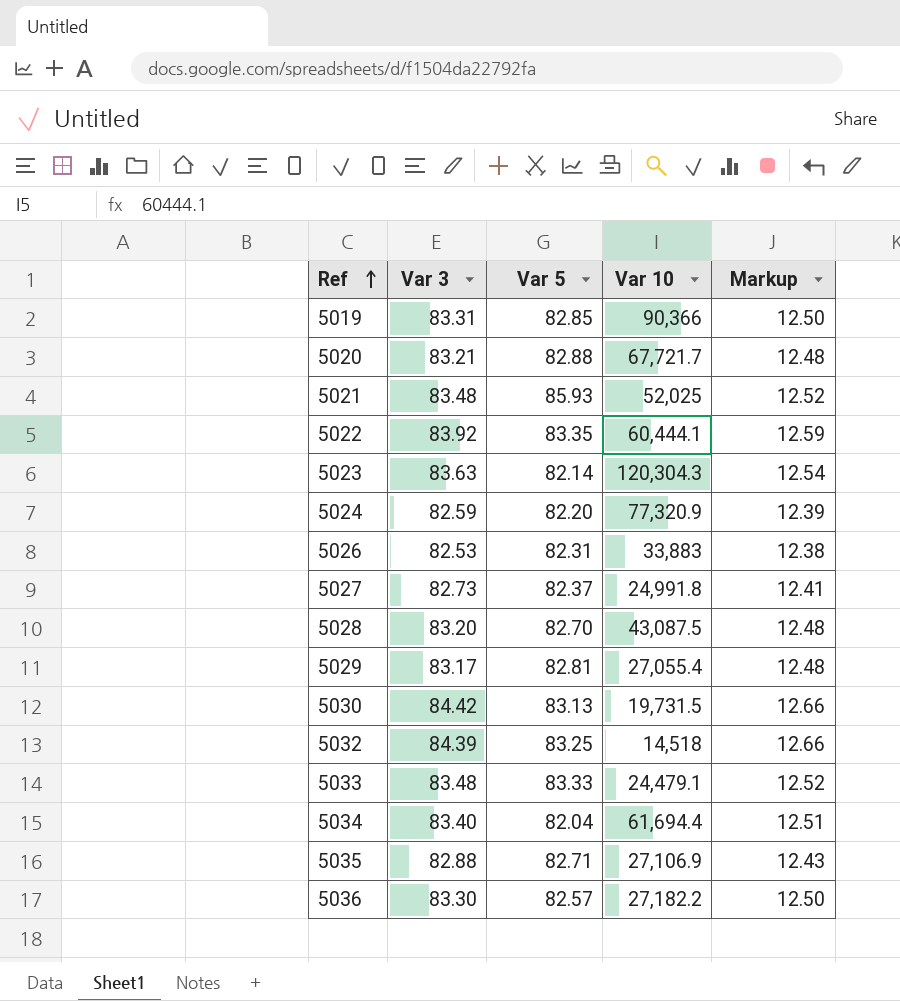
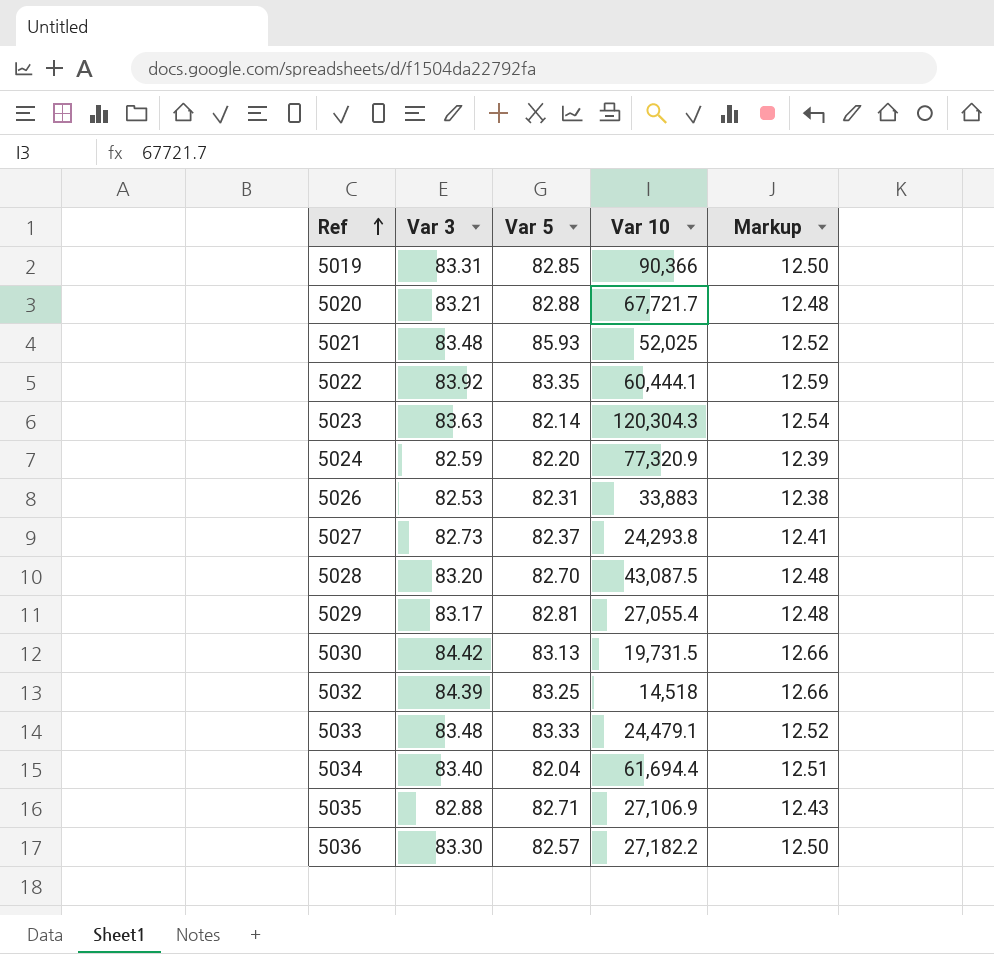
5027 | Var 10: 24,991.8 -> 24,293.8

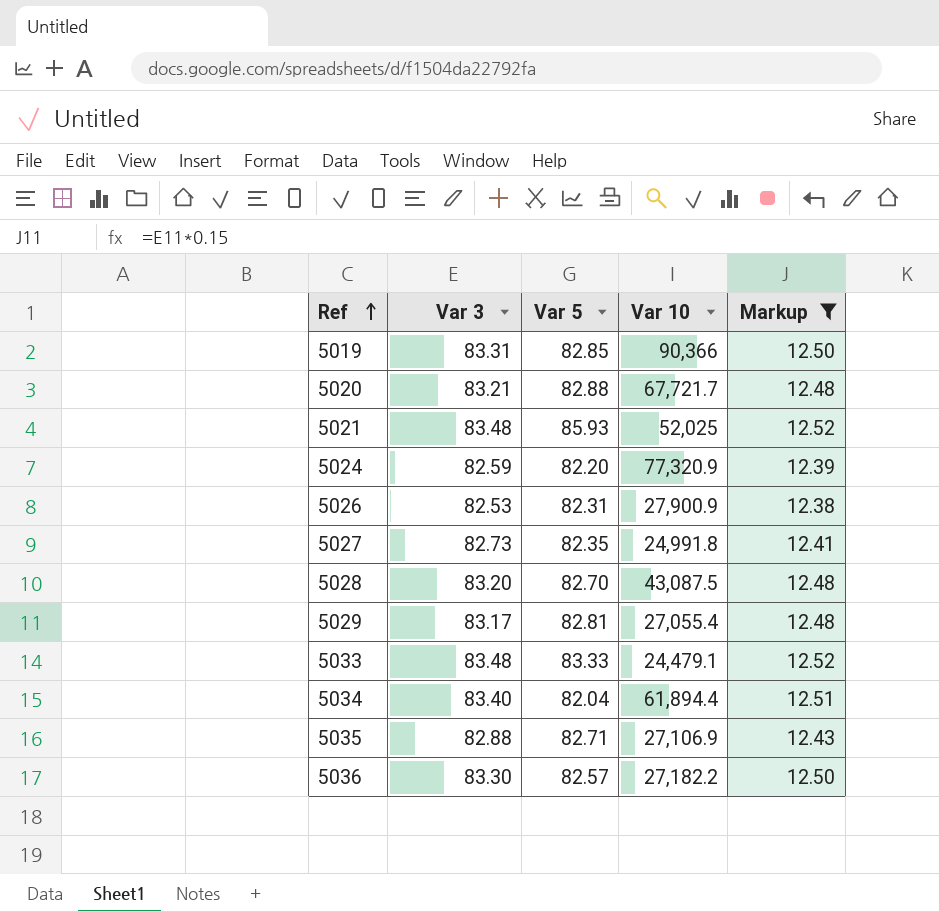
filter: none -> Markup <= 12.52
5026 | Var 10: 33,883 -> 27,900.9
5027 | Var 5: 82.37 -> 82.35
5027 | Var 10: 24,293.8 -> 24,991.8
5034 | Var 10: 61,694.4 -> 61,894.4

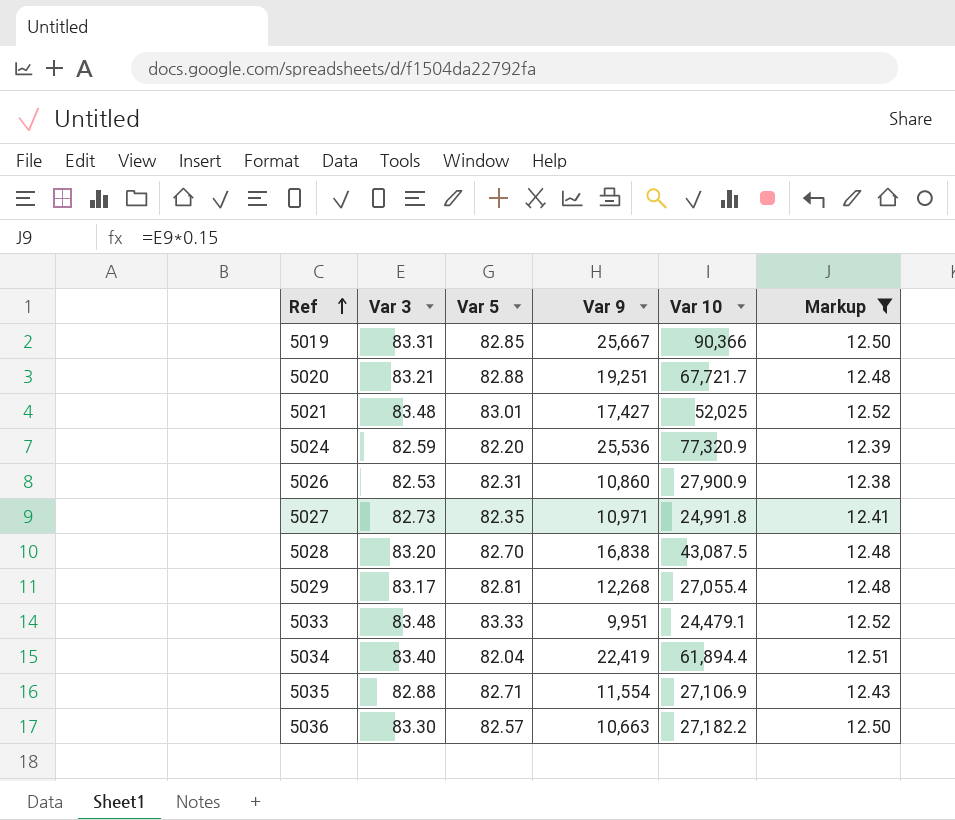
column Var 9 | position: none -> 4
5021 | Var 5: 85.93 -> 83.01

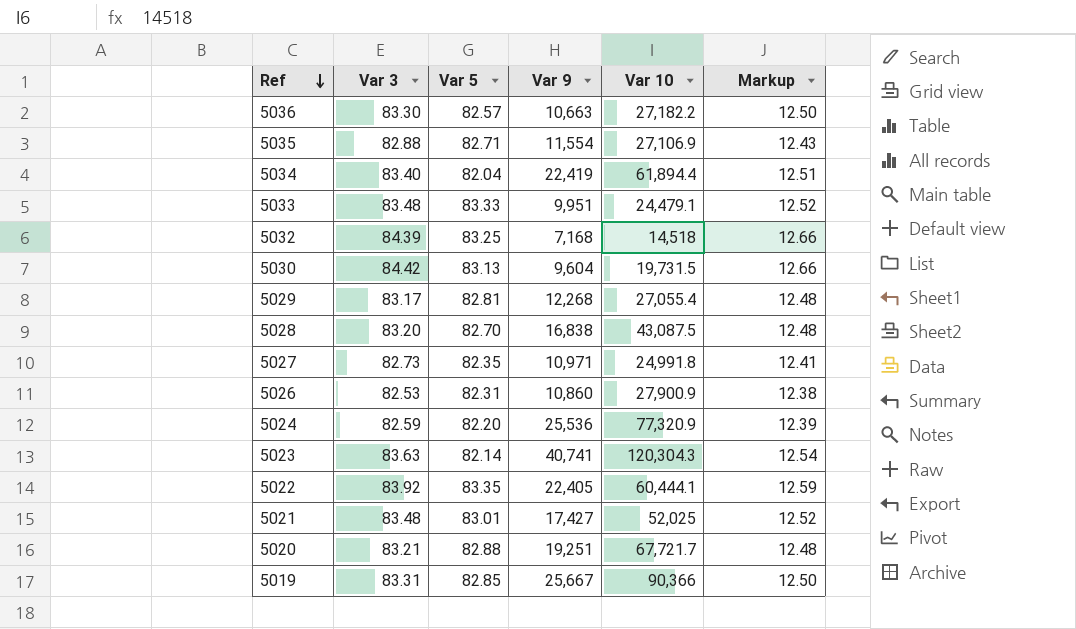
filter: Markup <= 12.52 -> none
row order: Ref ascending -> Ref descending

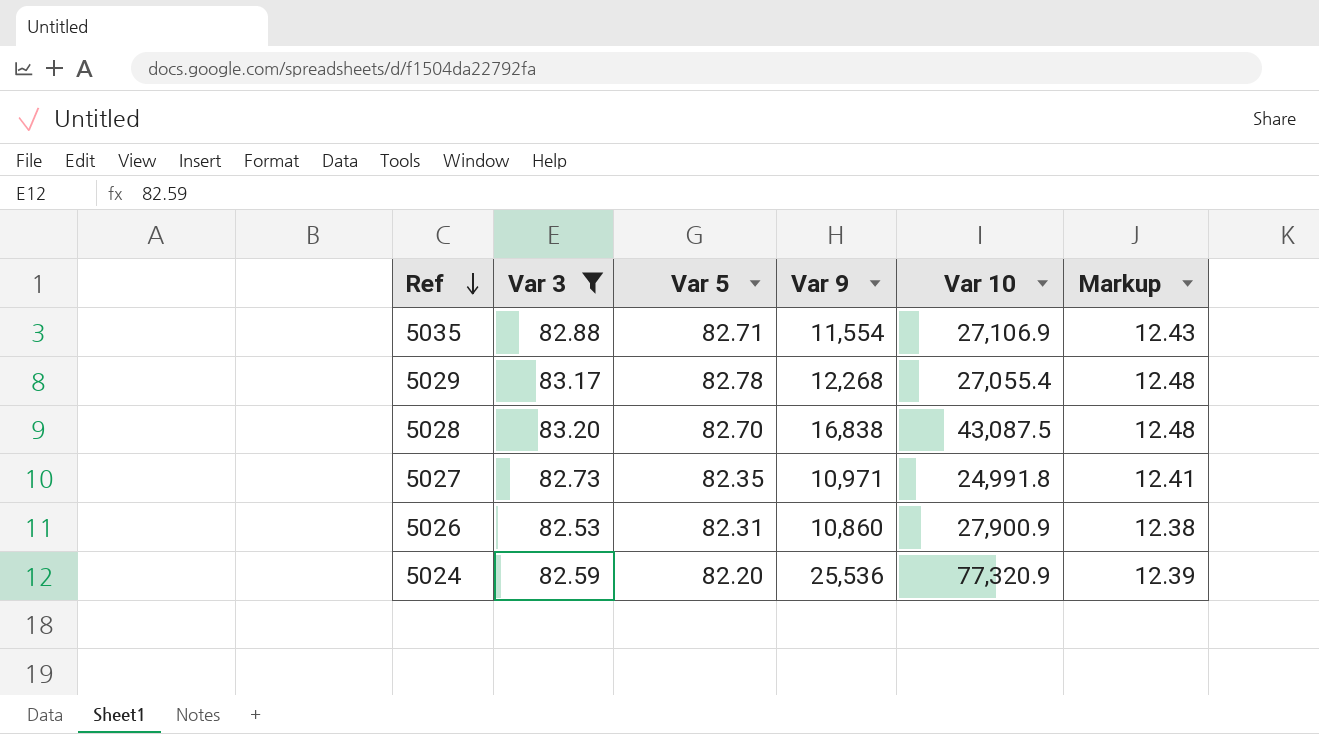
filter: none -> Var 3 <= 83.20
5029 | Var 5: 82.81 -> 82.78

